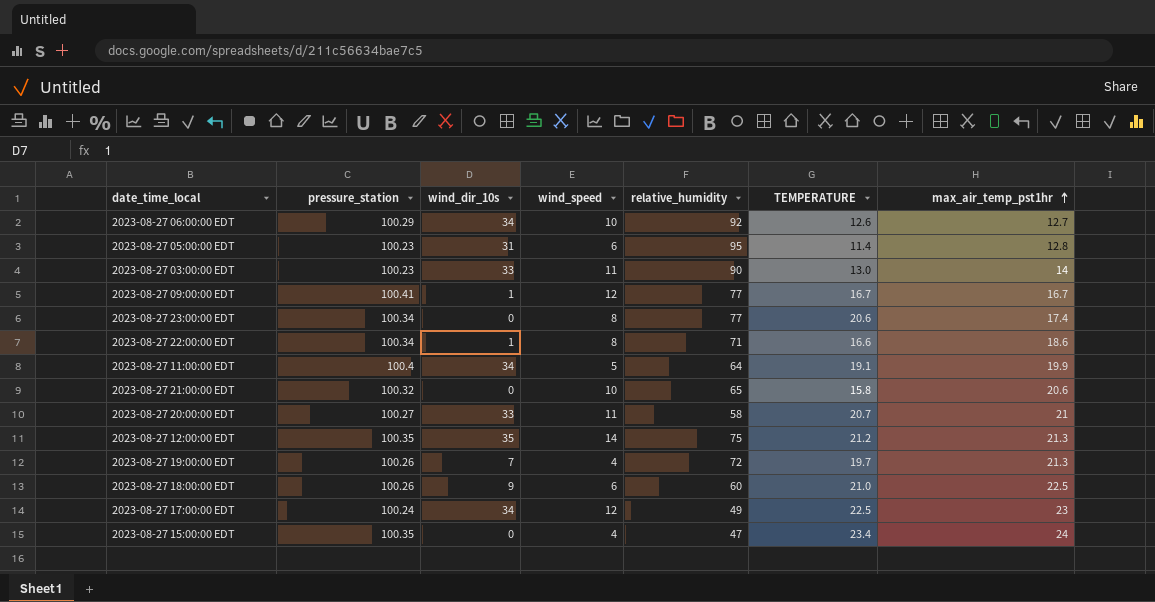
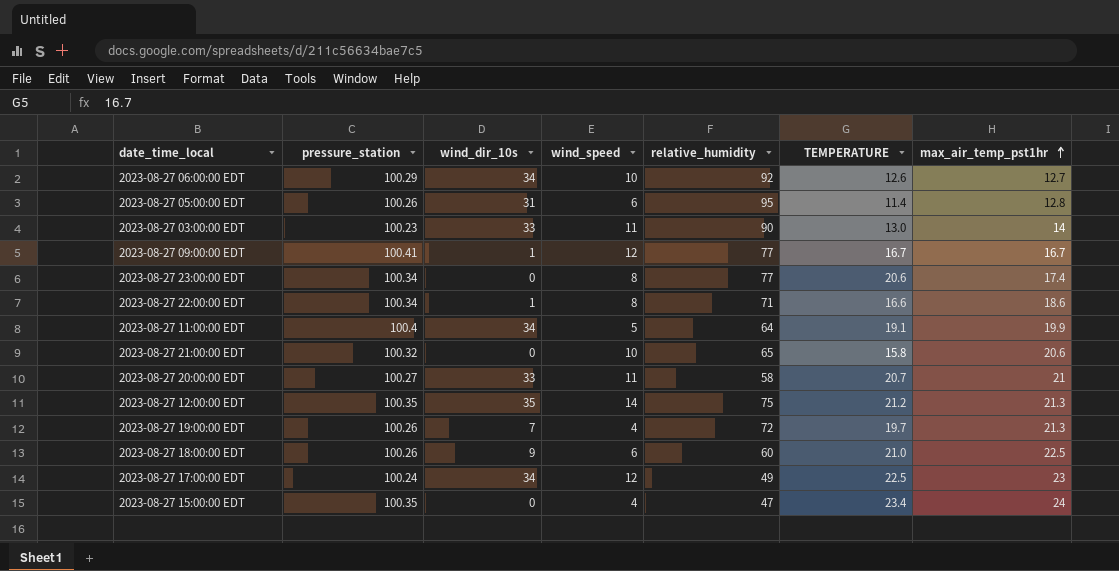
2023-08-27 05:00:00 EDT | pressure_station: 100.23 -> 100.26

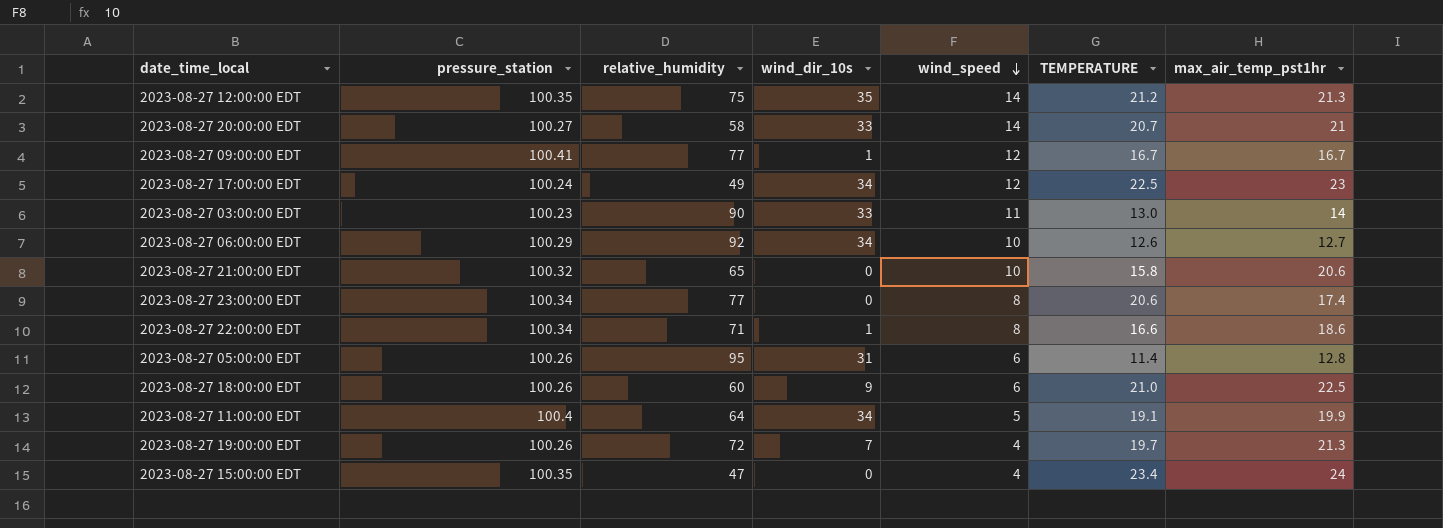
row order: max_air_temp_pst1hr ascending -> wind_speed descending
column relative_humidity | position: 5 -> 3
2023-08-27 20:00:00 EDT | wind_speed: 11 -> 14

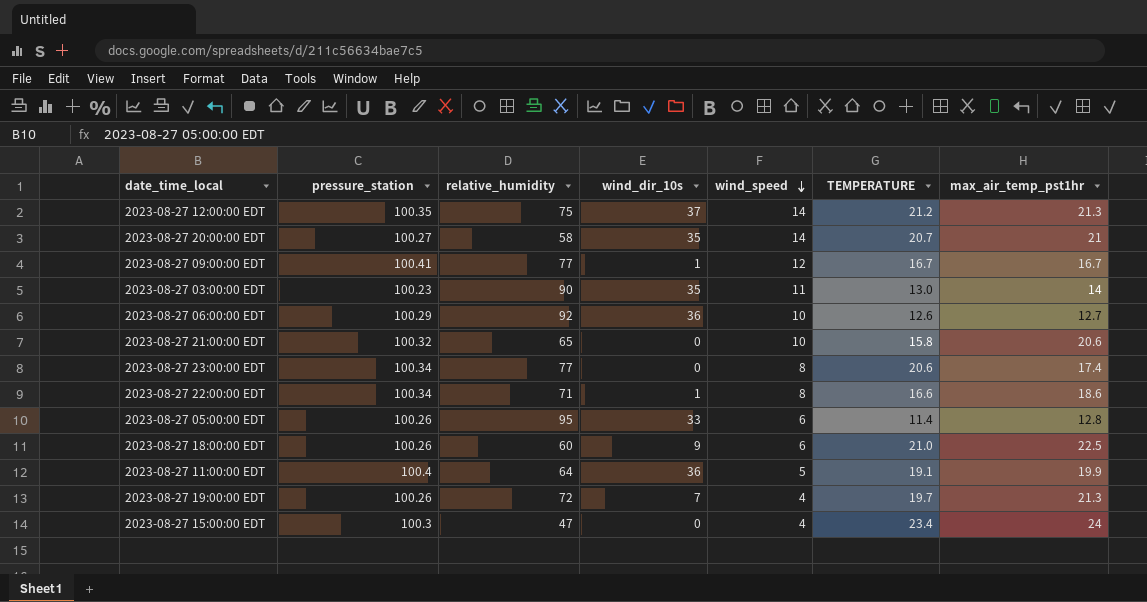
row 2023-08-27 17:00:00 EDT: 100.24 | 49 | 34 | 12 | 22.5 | 23 -> none
2023-08-27 12:00:00 EDT | wind_dir_10s: 35 -> 37
2023-08-27 20:00:00 EDT | wind_dir_10s: 33 -> 35
2023-08-27 03:00:00 EDT | wind_dir_10s: 33 -> 35
2023-08-27 06:00:00 EDT | wind_dir_10s: 34 -> 36
2023-08-27 05:00:00 EDT | wind_dir_10s: 31 -> 33
2023-08-27 11:00:00 EDT | wind_dir_10s: 34 -> 36
2023-08-27 15:00:00 EDT | pressure_station: 100.35 -> 100.3

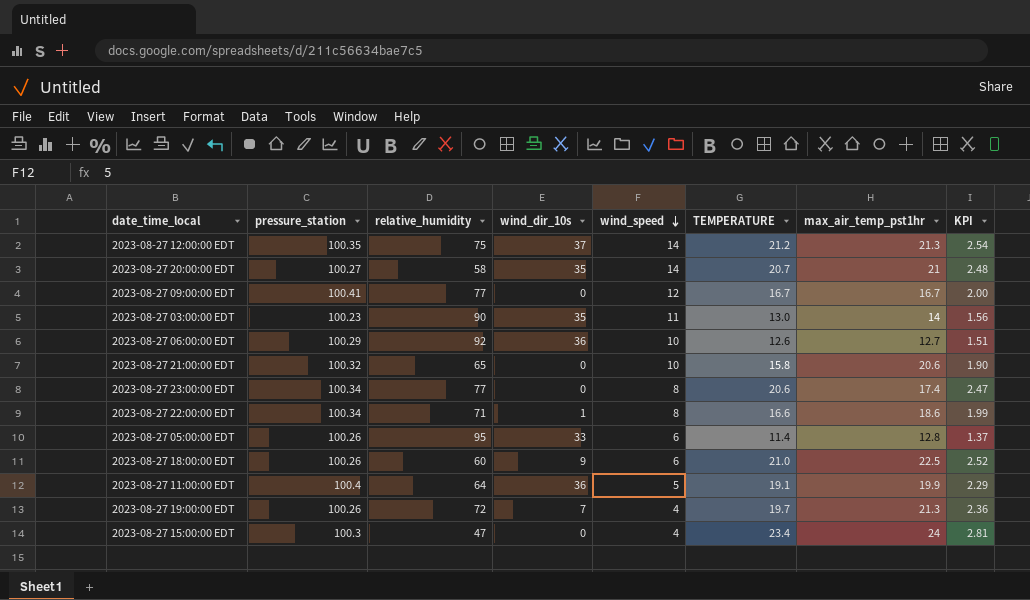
column KPI | formula: none -> [TEMPERATURE] * 0.12
2023-08-27 09:00:00 EDT | wind_dir_10s: 1 -> 0

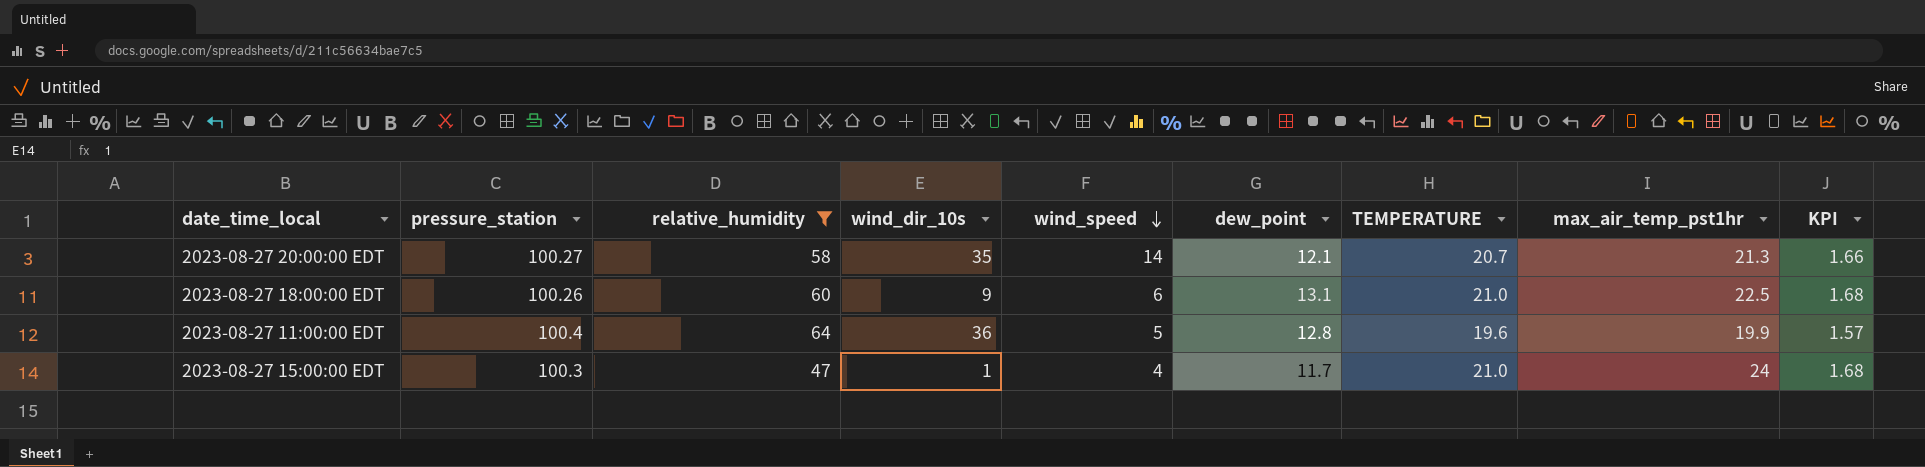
filter: none -> relative_humidity <= 64
column dew_point | position: none -> 6
column KPI | formula: [TEMPERATURE] * 0.12 -> [TEMPERATURE] * 0.08
2023-08-27 20:00:00 EDT | max_air_temp_pst1hr: 21 -> 21.3
2023-08-27 11:00:00 EDT | TEMPERATURE: 19.1 -> 19.6
2023-08-27 15:00:00 EDT | wind_dir_10s: 0 -> 1
2023-08-27 15:00:00 EDT | TEMPERATURE: 23.4 -> 21.0

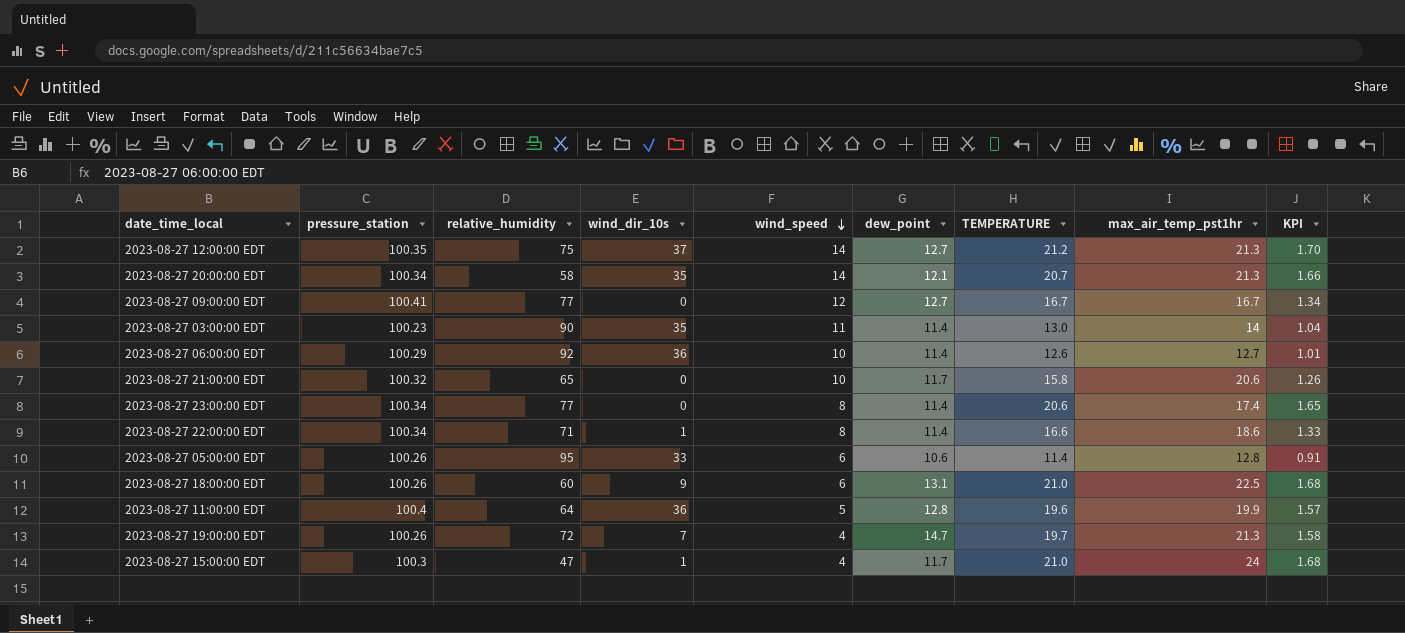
filter: relative_humidity <= 64 -> none
2023-08-27 20:00:00 EDT | pressure_station: 100.27 -> 100.34

